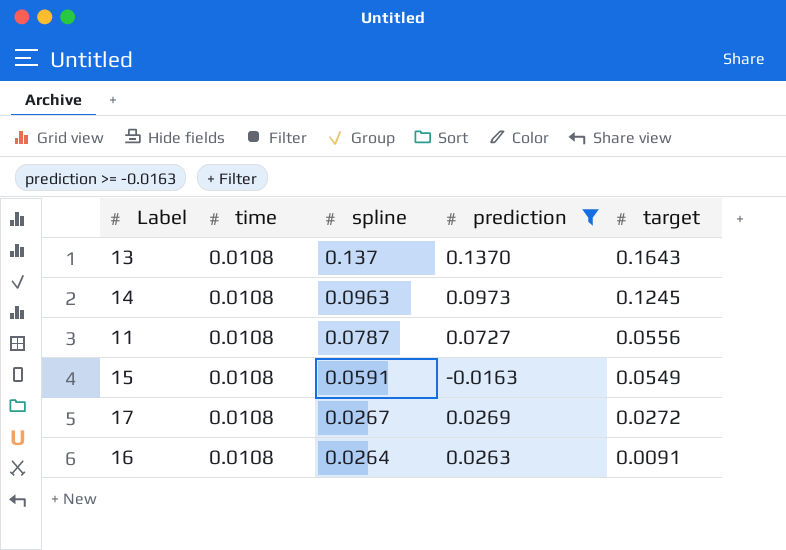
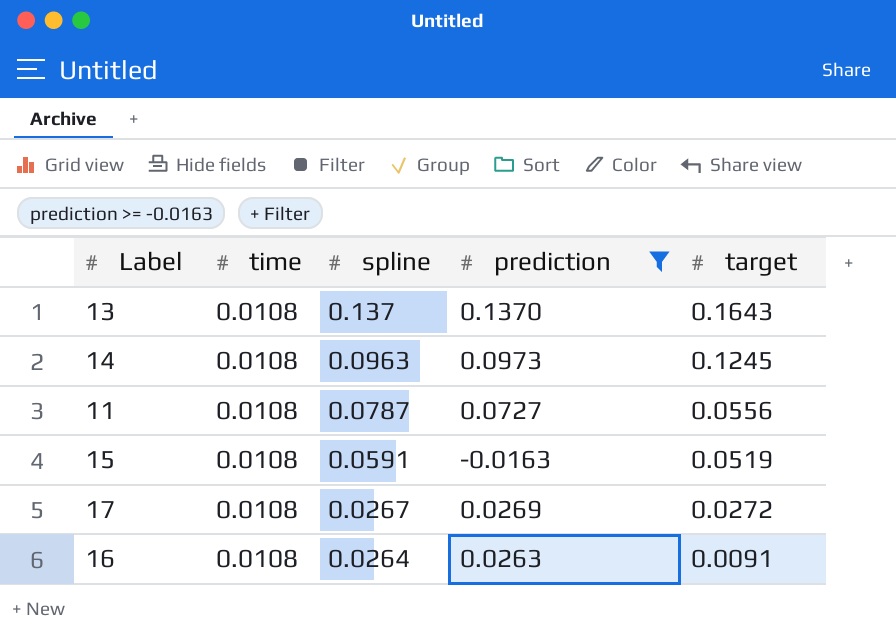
15 | target: 0.0549 -> 0.0519

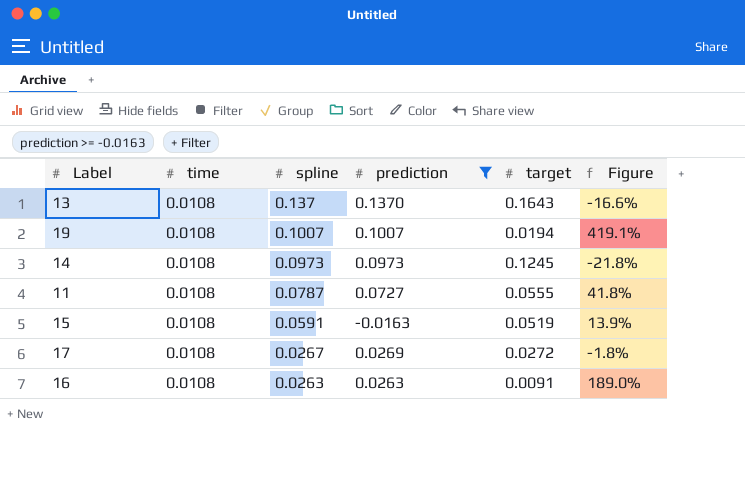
column Figure | formula: none -> ([spline] - [target]) / [target]
row 19: none -> 0.0108 | 0.1007 | 0.1007 | 0.0194 | 419.1%
14 | spline: 0.0963 -> 0.0973
11 | target: 0.0556 -> 0.0555
16 | spline: 0.0264 -> 0.0263

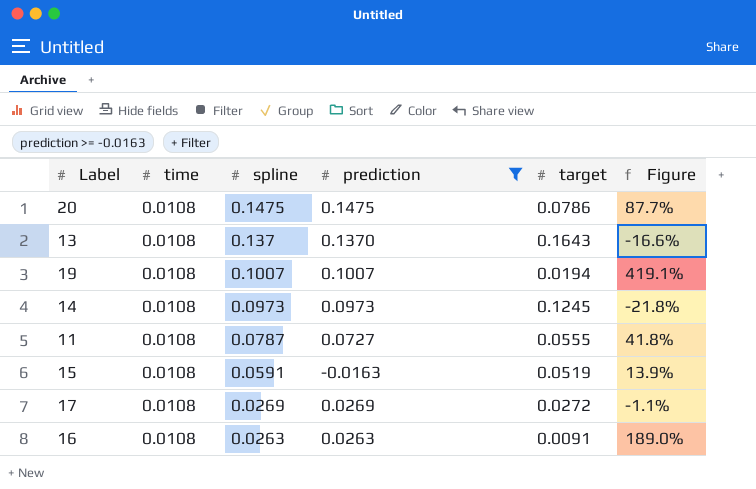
row 20: none -> 0.0108 | 0.1475 | 0.1475 | 0.0786 | 87.7%
17 | spline: 0.0267 -> 0.0269
17 | Figure: -1.8% -> -1.1%

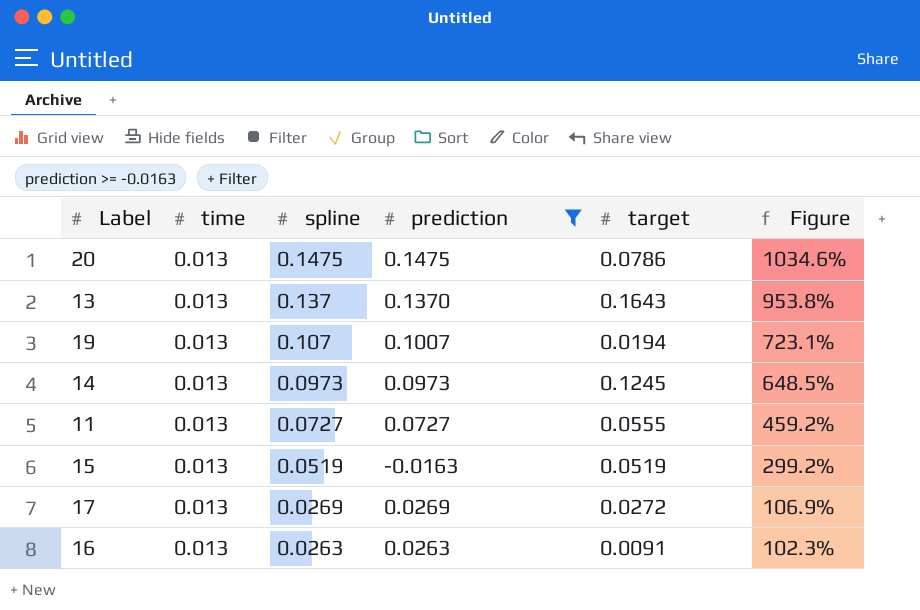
column Figure | formula: ([spline] - [target]) / [target] -> ([spline] - [time]) / [time]
20 | time: 0.0108 -> 0.013
13 | time: 0.0108 -> 0.013
19 | time: 0.0108 -> 0.013
19 | spline: 0.1007 -> 0.107
14 | time: 0.0108 -> 0.013
11 | time: 0.0108 -> 0.013
11 | spline: 0.0787 -> 0.0727
15 | time: 0.0108 -> 0.013
15 | spline: 0.0591 -> 0.0519
17 | time: 0.0108 -> 0.013
16 | time: 0.0108 -> 0.013

